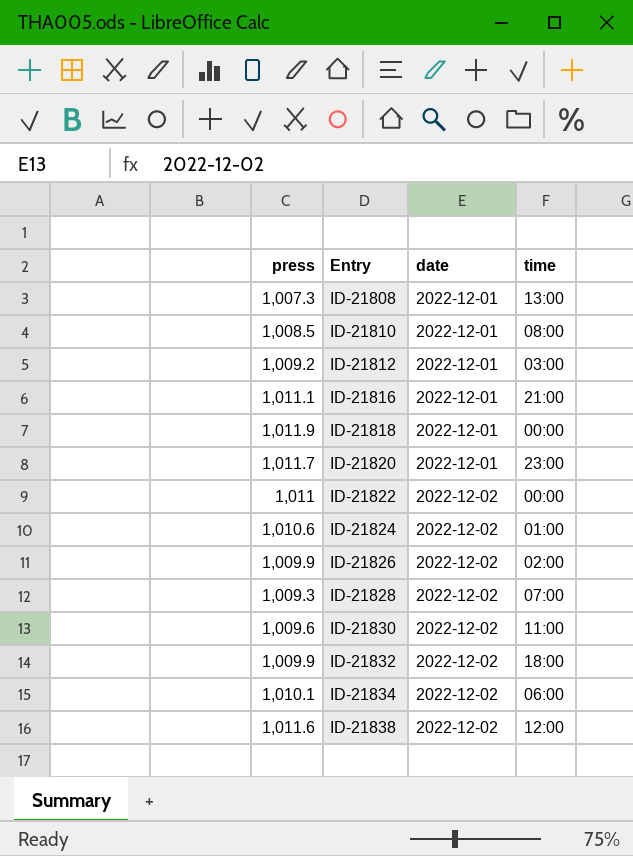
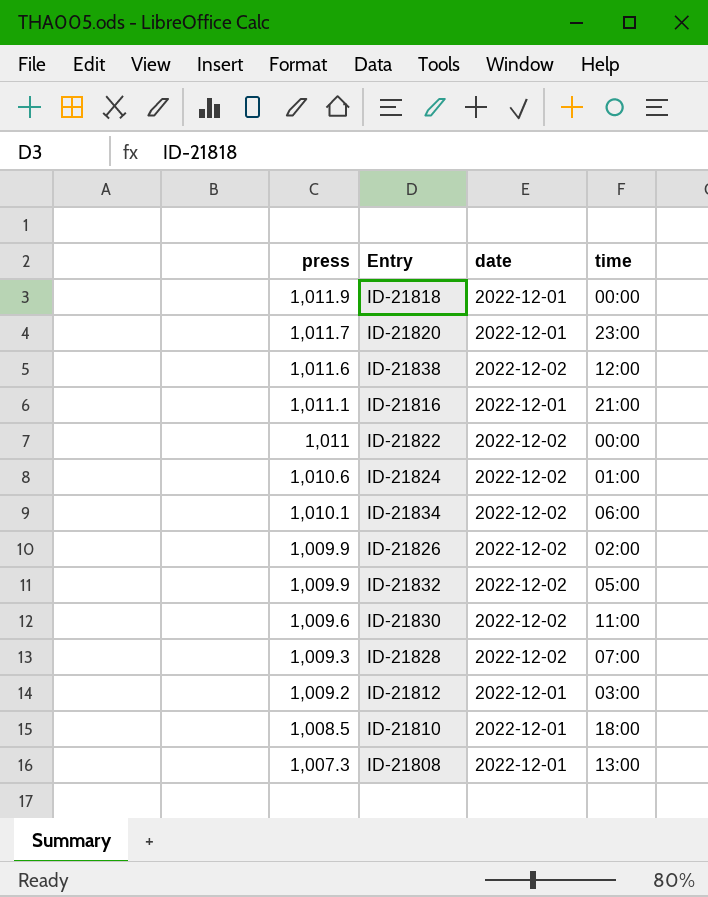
row order: Entry ascending -> press descending
ID-21832 | time: 18:00 -> 05:00
ID-21810 | time: 08:00 -> 18:00

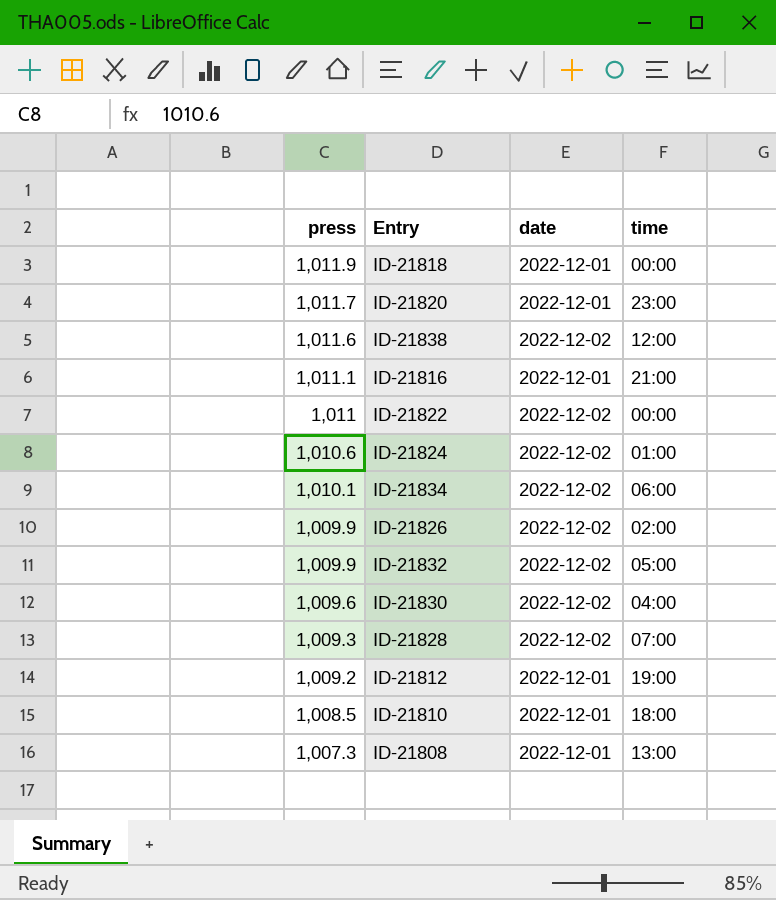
ID-21830 | time: 11:00 -> 04:00
ID-21812 | time: 03:00 -> 19:00

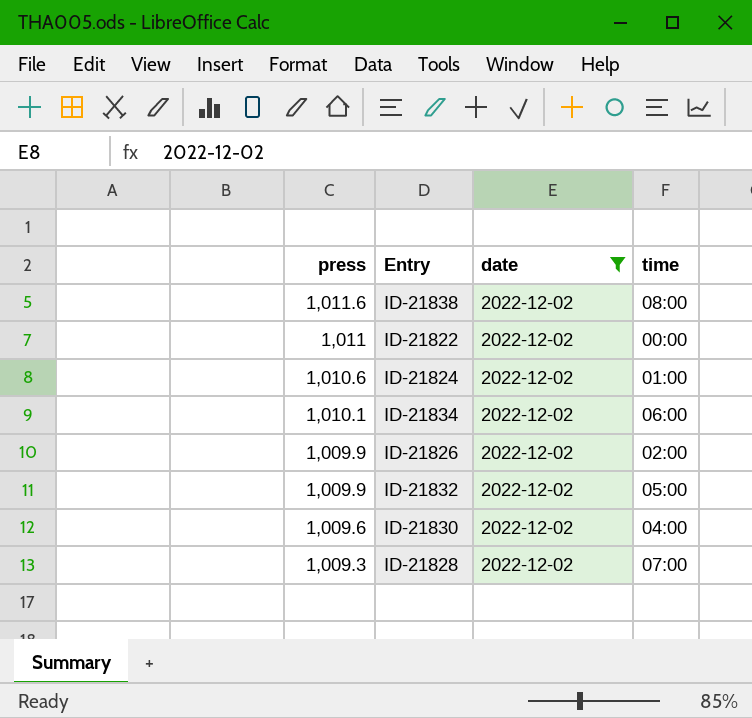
filter: none -> date = 2022-12-02
ID-21838 | time: 12:00 -> 08:00

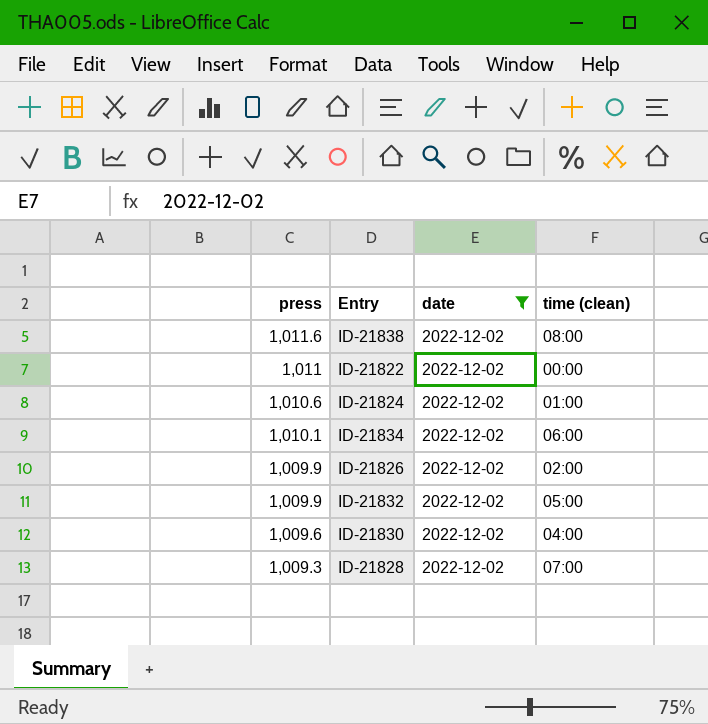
column name: time -> time (clean)

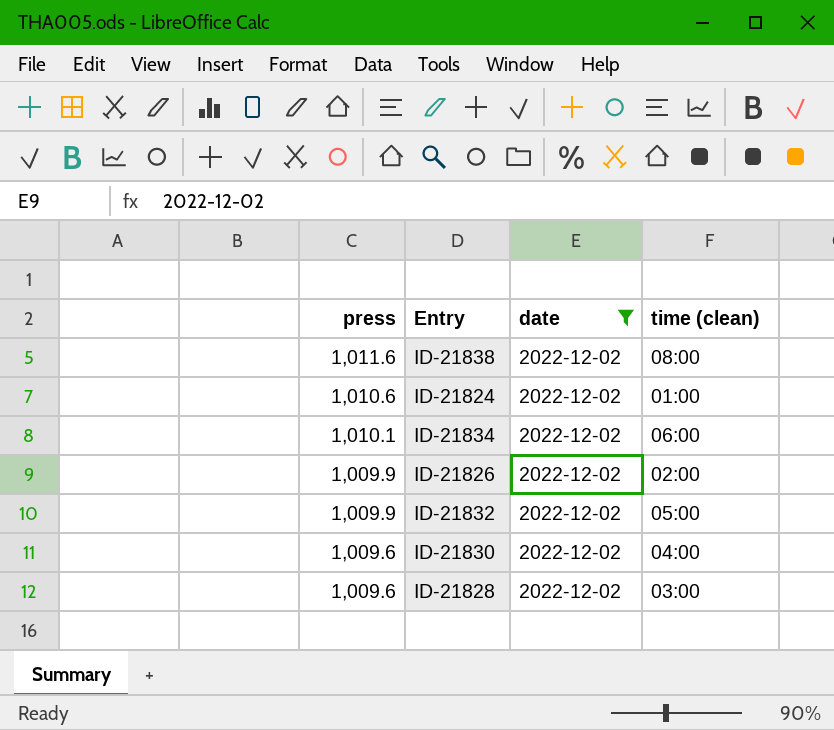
row ID-21822: 1,011 | 2022-12-02 | 00:00 -> none
ID-21828 | press: 1,009.3 -> 1,009.6
ID-21828 | time (clean): 07:00 -> 03:00

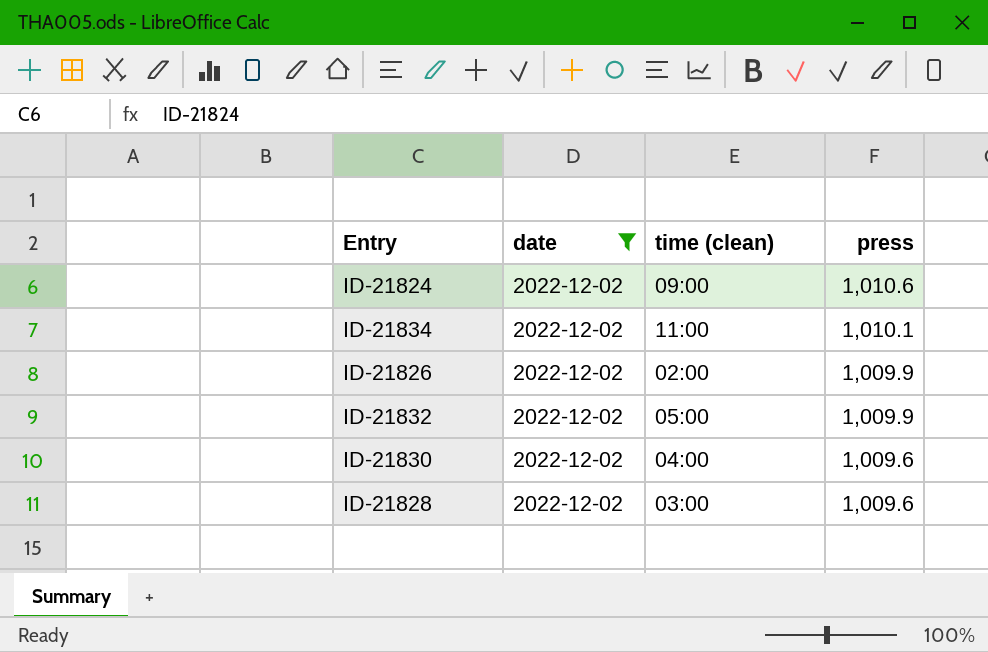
column press | position: 1 -> 4
row ID-21838: 1,011.6 | 2022-12-02 | 08:00 -> none
ID-21824 | time (clean): 01:00 -> 09:00
ID-21834 | time (clean): 06:00 -> 11:00

